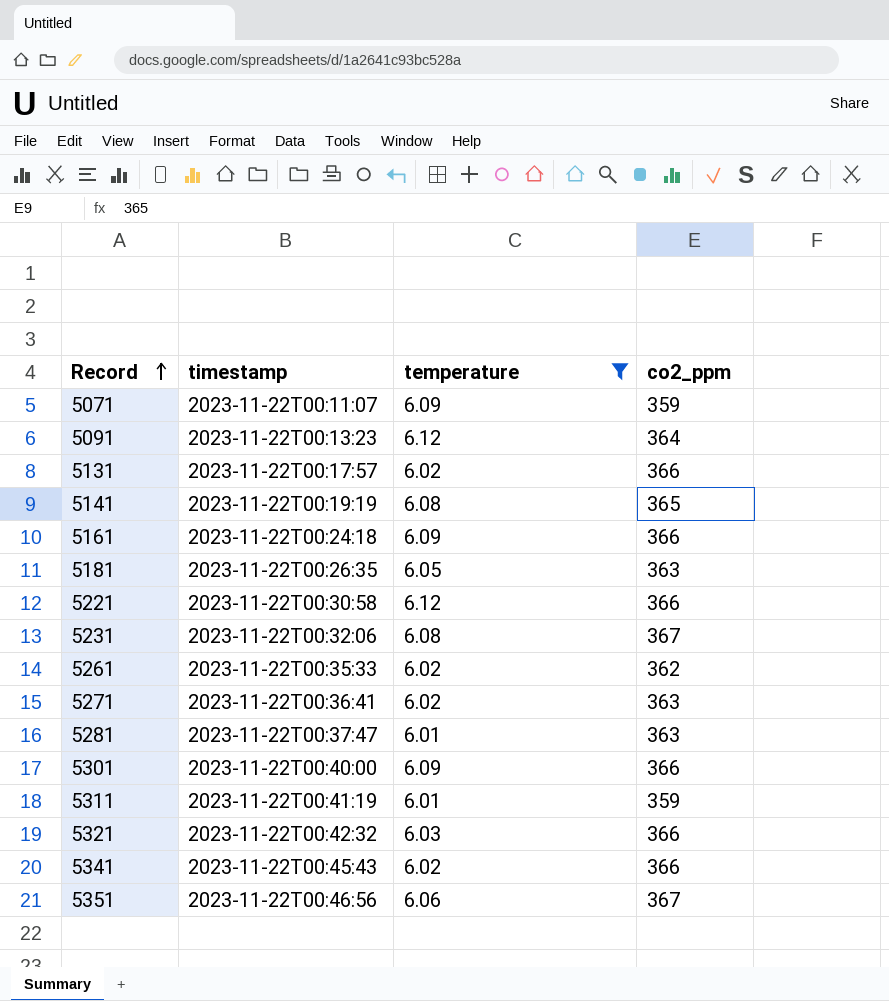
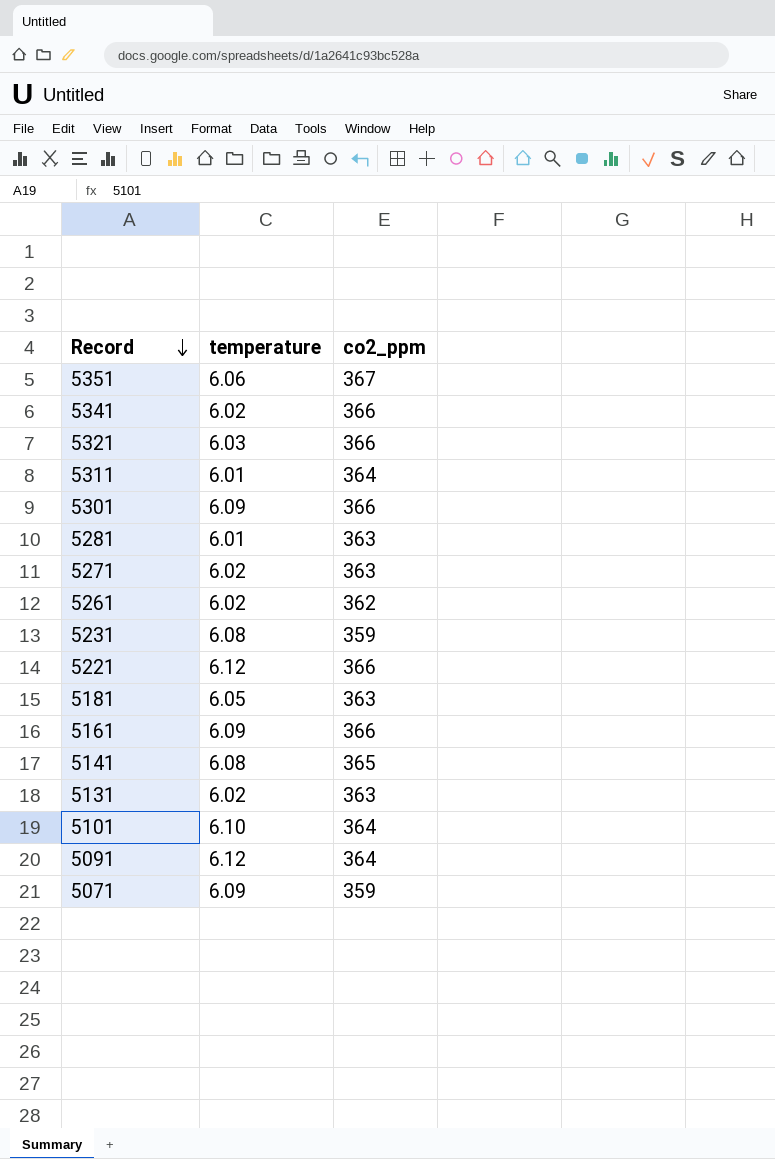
filter: temperature != 6.10 -> none
row order: Record ascending -> Record descending
column timestamp | position: 2 -> none
5311 | co2_ppm: 359 -> 364
5231 | co2_ppm: 367 -> 359
5131 | co2_ppm: 366 -> 363

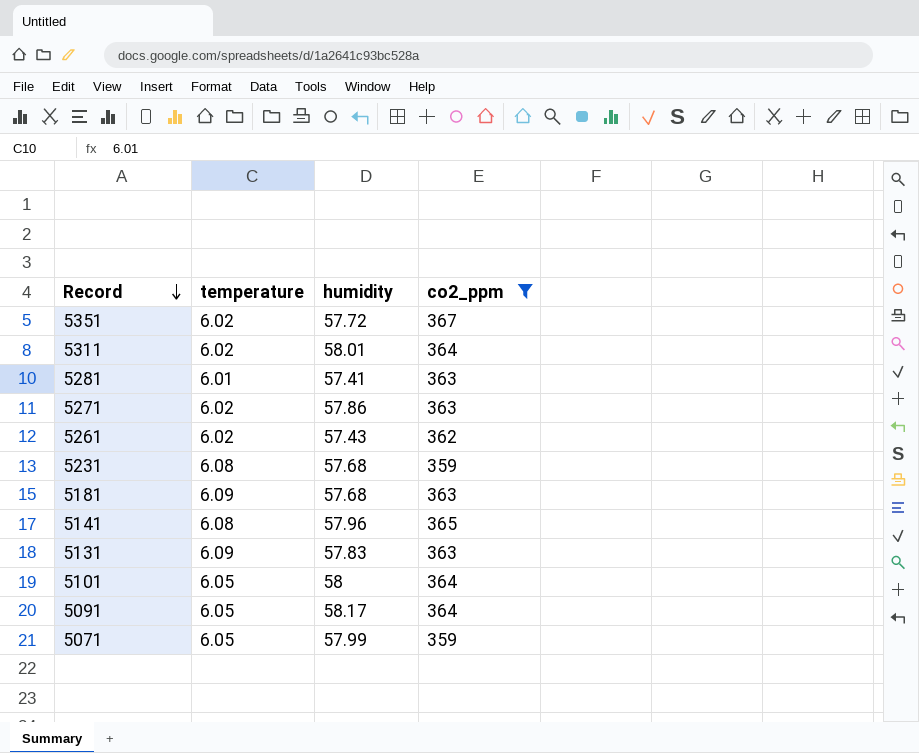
filter: none -> co2_ppm != 366
column humidity | position: none -> 3
5351 | temperature: 6.06 -> 6.02
5311 | temperature: 6.01 -> 6.02
5181 | temperature: 6.05 -> 6.09
5131 | temperature: 6.02 -> 6.09
5101 | temperature: 6.10 -> 6.05
5091 | temperature: 6.12 -> 6.05
5071 | temperature: 6.09 -> 6.05

